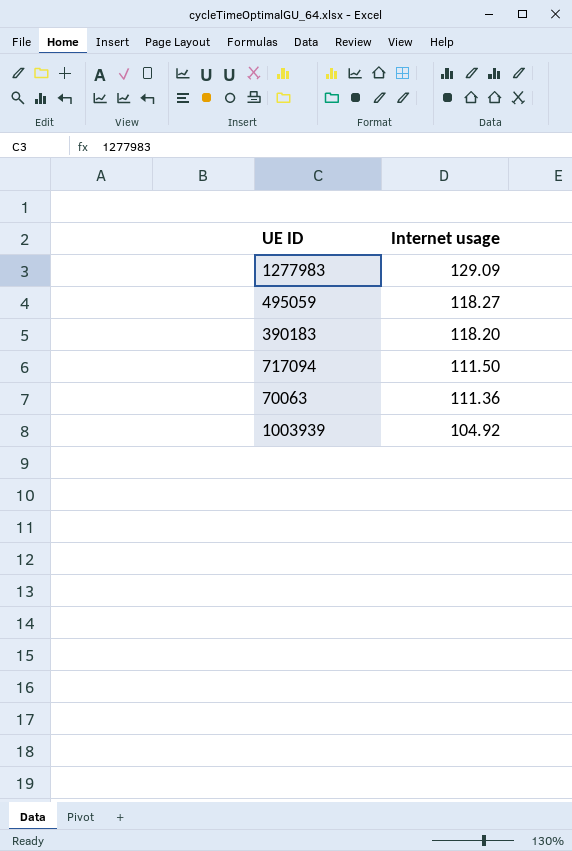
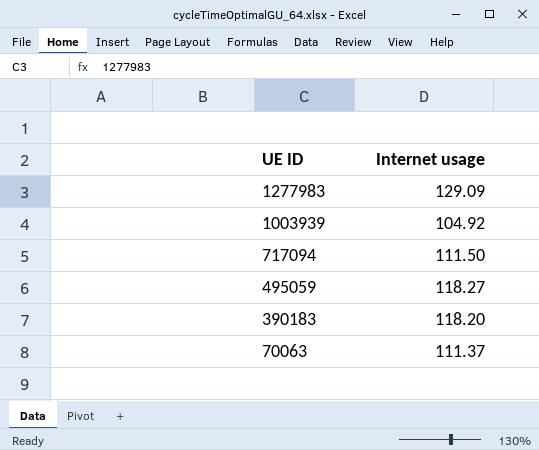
row order: Internet usage descending -> UE ID descending
70063 | Internet usage: 111.36 -> 111.37

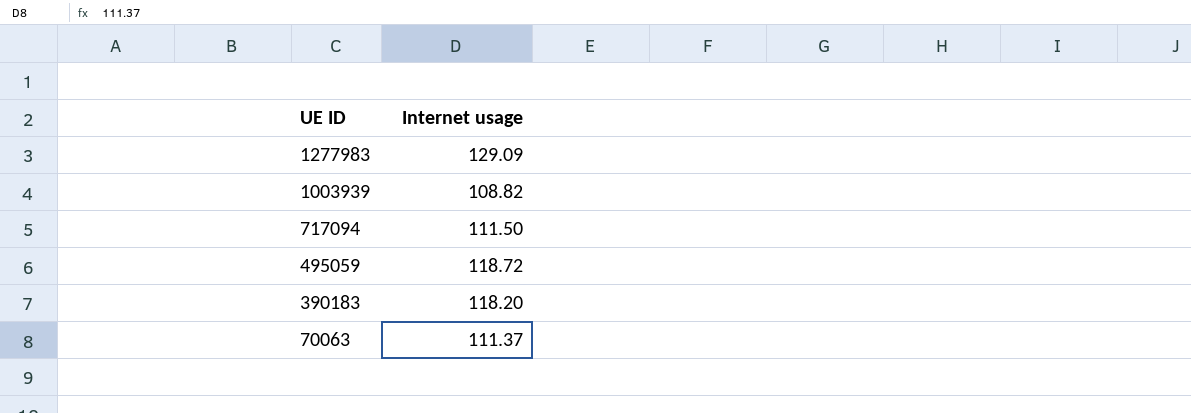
1003939 | Internet usage: 104.92 -> 108.82
495059 | Internet usage: 118.27 -> 118.72

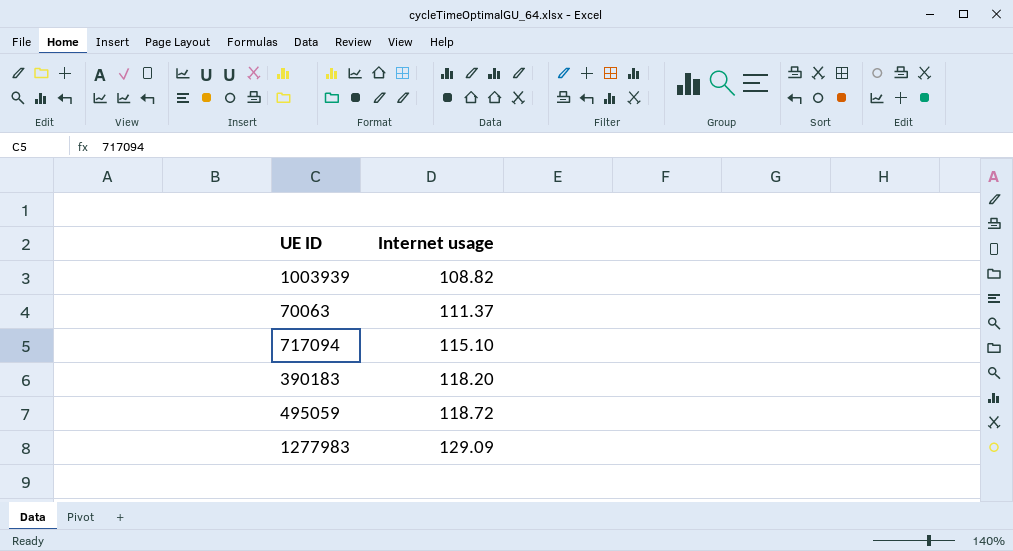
row order: UE ID descending -> Internet usage ascending
717094 | Internet usage: 111.50 -> 115.10

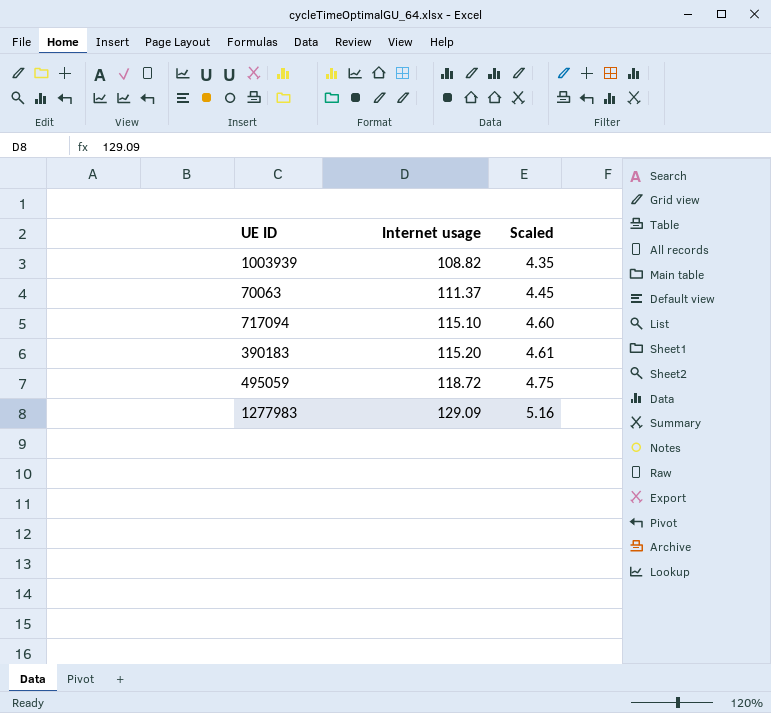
column Scaled | formula: none -> [Internet usage] * 0.04
390183 | Internet usage: 118.20 -> 115.20

